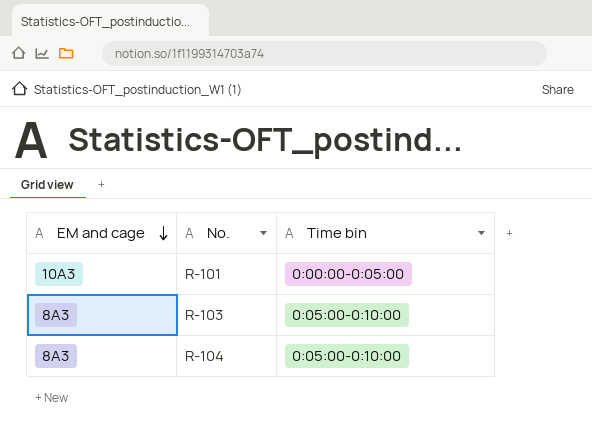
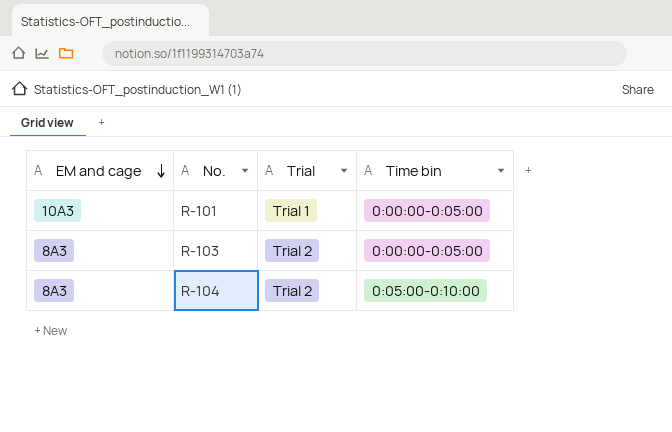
column Trial | position: none -> 3
R-103 | Time bin: 0:05:00-0:10:00 -> 0:00:00-0:05:00

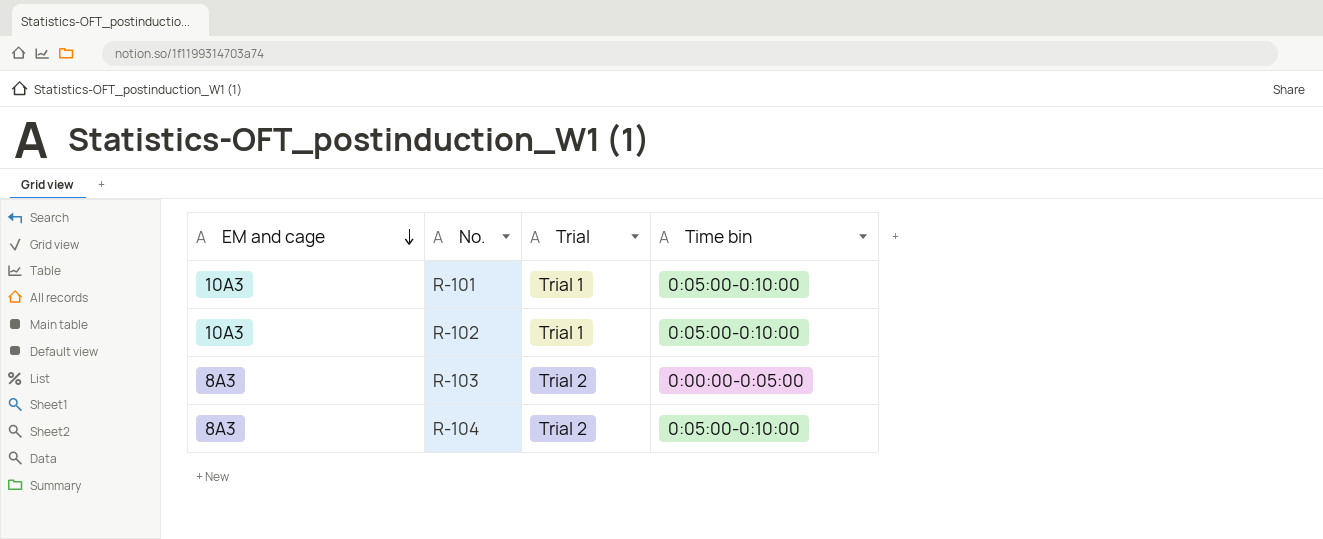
R-101 | Time bin: 0:00:00-0:05:00 -> 0:05:00-0:10:00
row R-102: none -> 10A3 | Trial 1 | 0:05:00-0:10:00

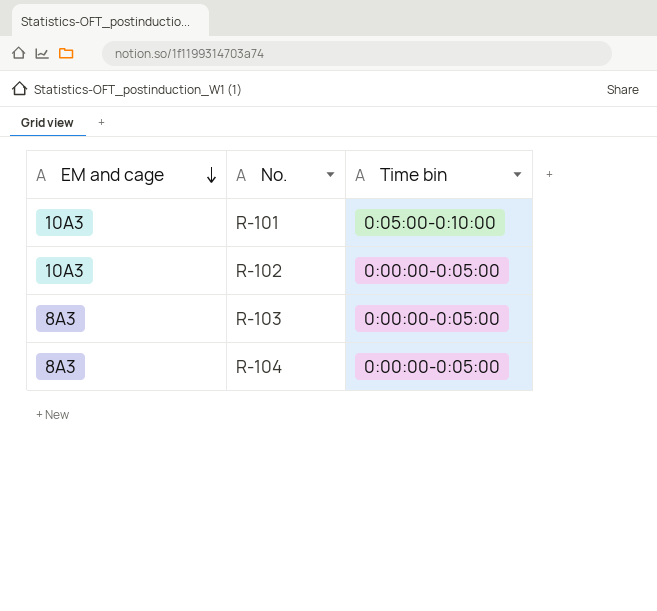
column Trial | position: 3 -> none
R-102 | Time bin: 0:05:00-0:10:00 -> 0:00:00-0:05:00
R-104 | Time bin: 0:05:00-0:10:00 -> 0:00:00-0:05:00

